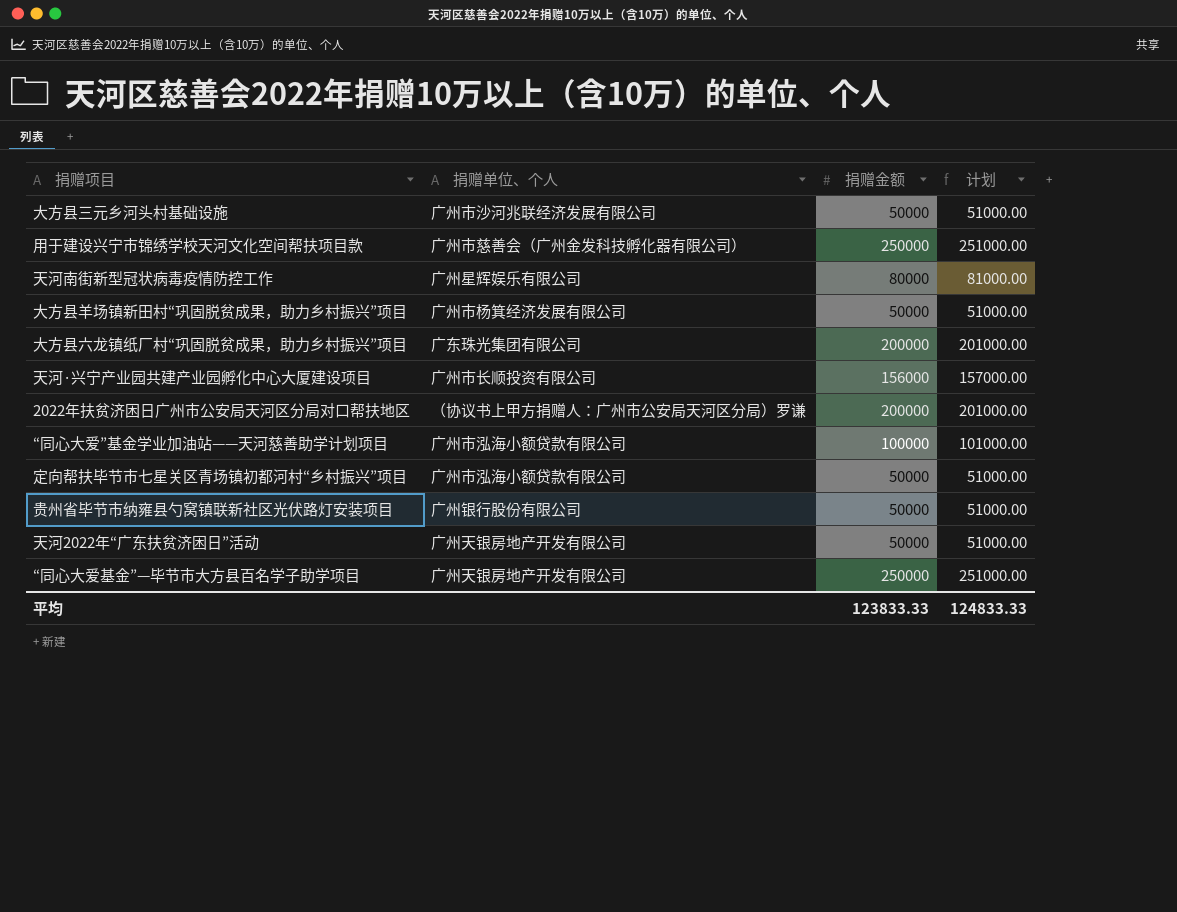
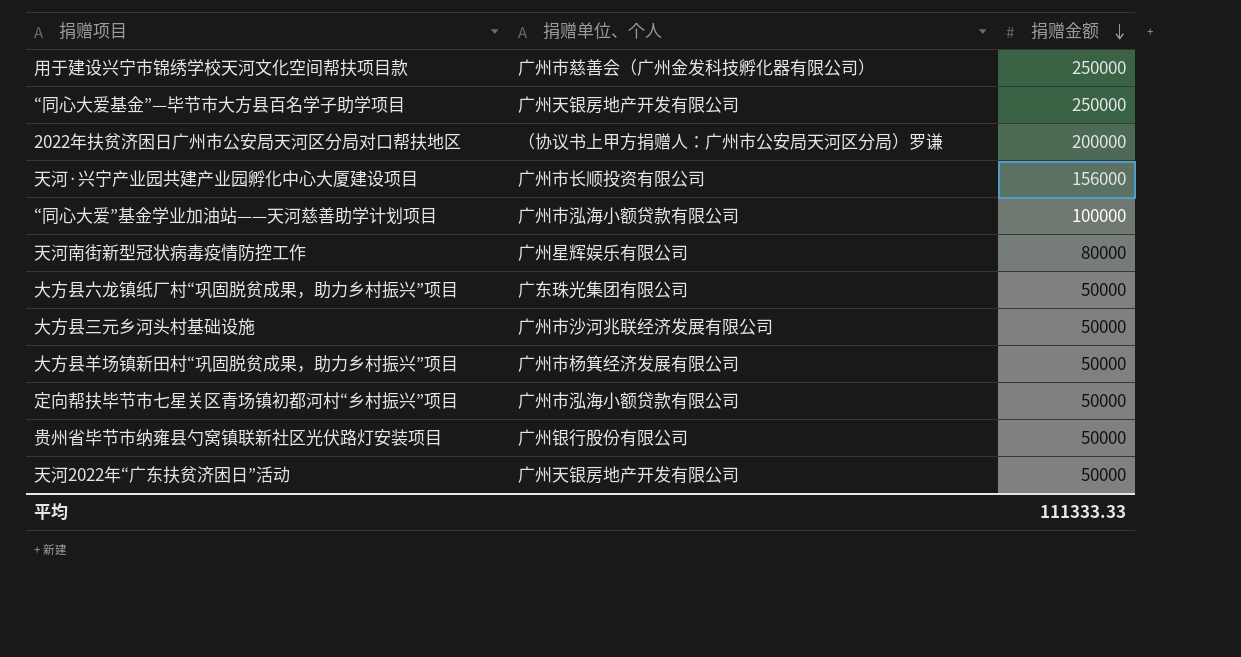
row order: none -> 捐赠金额 descending
column 计划 | formula: [捐赠金额] + 1000 -> none
大方县六龙镇纸厂村“巩固脱贫成果，助力乡村振兴”项目 | 捐赠金额: 200000 -> 50000
平均 | 捐赠金额: 123833.33 -> 111333.33

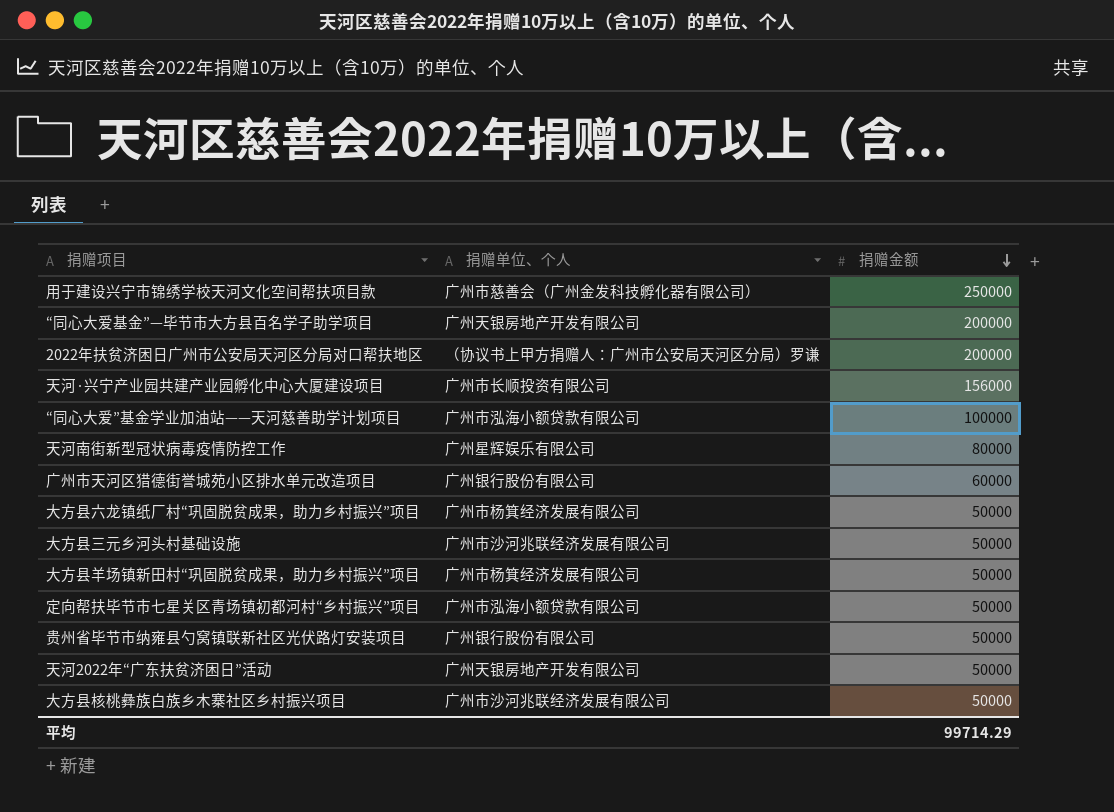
“同心大爱基金”—毕节市大方县百名学子助学项目 | 捐赠金额: 250000 -> 200000
row 广州市天河区猎德街誉城苑小区排水单元改造项目: none -> 广州银行股份有限公司 | 60000
大方县六龙镇纸厂村“巩固脱贫成果，助力乡村振兴”项目 | 捐赠单位、个人: 广东珠光集团有限公司 -> 广州市杨箕经济发展有限公司
row 大方县核桃彝族白族乡木寨社区乡村振兴项目: none -> 广州市沙河兆联经济发展有限公司 | 50000
平均 | 捐赠金额: 111333.33 -> 99714.29

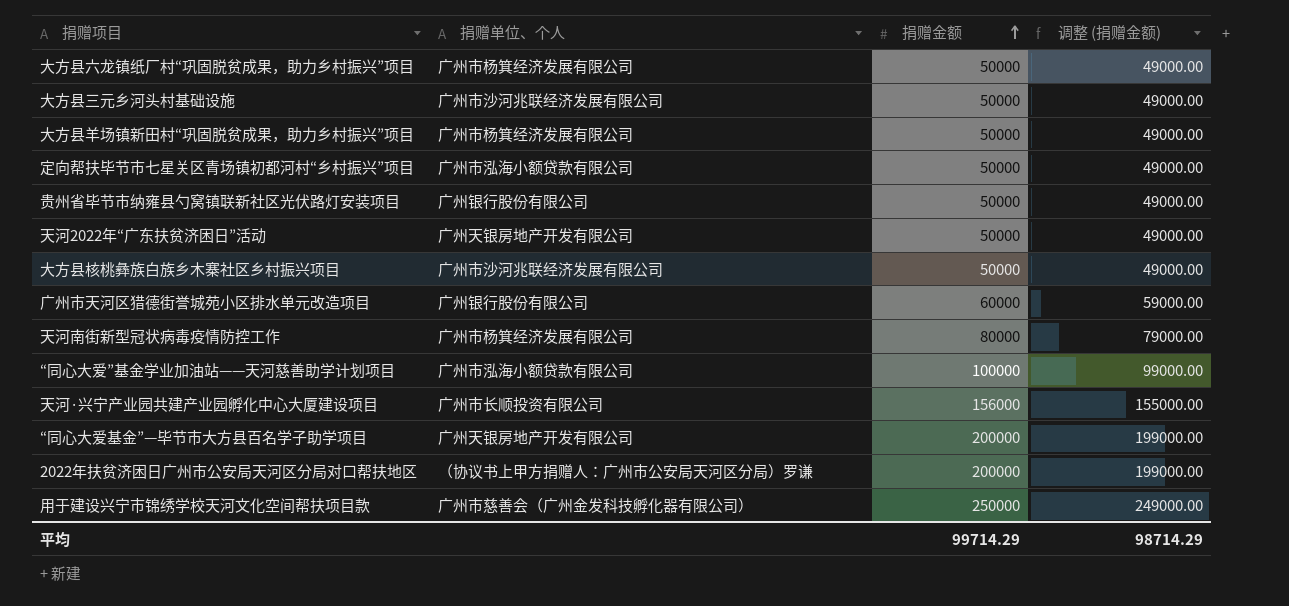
row order: 捐赠金额 descending -> 捐赠金额 ascending
column 调整 (捐赠金额) | formula: none -> [捐赠金额] - 1000
天河南街新型冠状病毒疫情防控工作 | 捐赠单位、个人: 广州星辉娱乐有限公司 -> 广州市杨箕经济发展有限公司

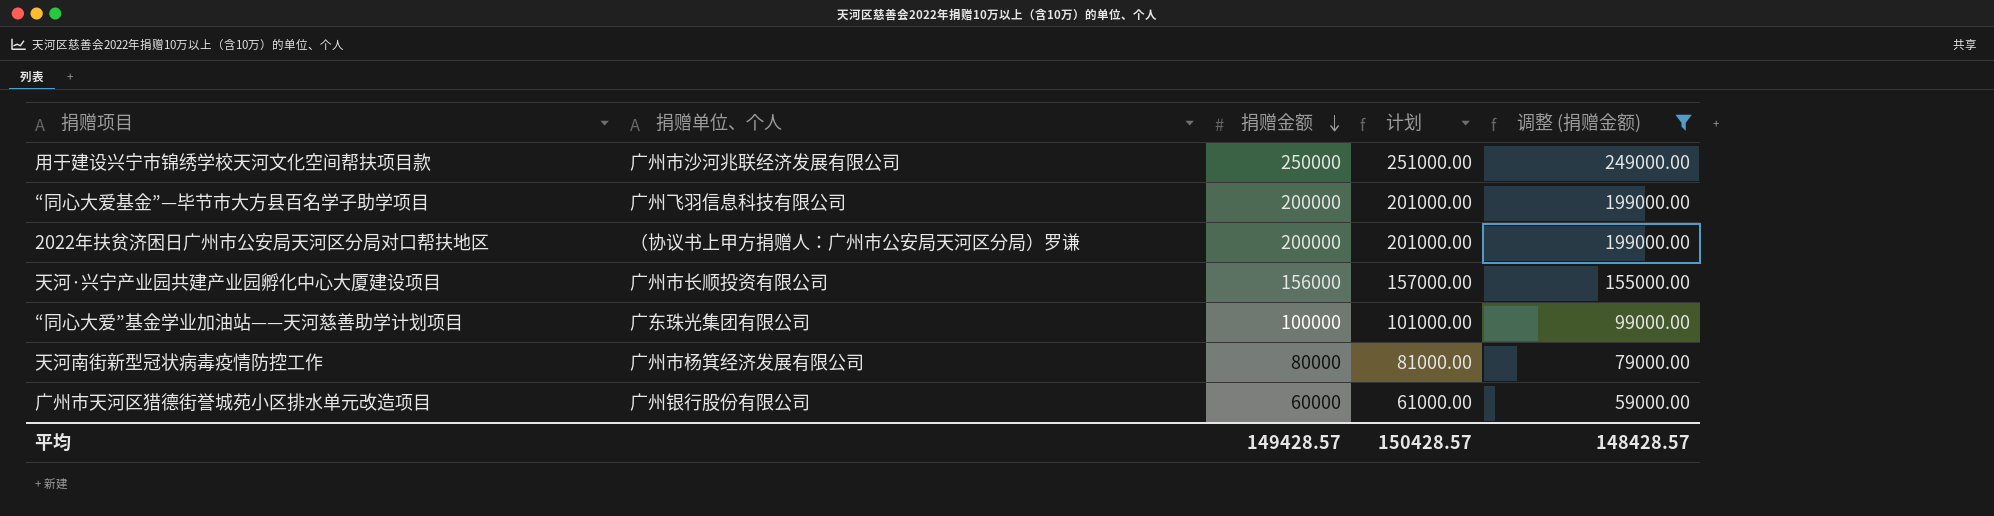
filter: none -> 调整 (捐赠金额) != 49000.00
row order: 捐赠金额 ascending -> 捐赠金额 descending
column 计划 | formula: none -> [捐赠金额] + 1000
用于建设兴宁市锦绣学校天河文化空间帮扶项目款 | 捐赠单位、个人: 广州市慈善会（广州金发科技孵化器有限公司） -> 广州市沙河兆联经济发展有限公司
“同心大爱基金”—毕节市大方县百名学子助学项目 | 捐赠单位、个人: 广州天银房地产开发有限公司 -> 广州飞羽信息科技有限公司
“同心大爱”基金学业加油站——天河慈善助学计划项目 | 捐赠单位、个人: 广州市泓海小额贷款有限公司 -> 广东珠光集团有限公司
平均 | 捐赠金额: 99714.29 -> 149428.57
平均 | 调整 (捐赠金额): 98714.29 -> 148428.57

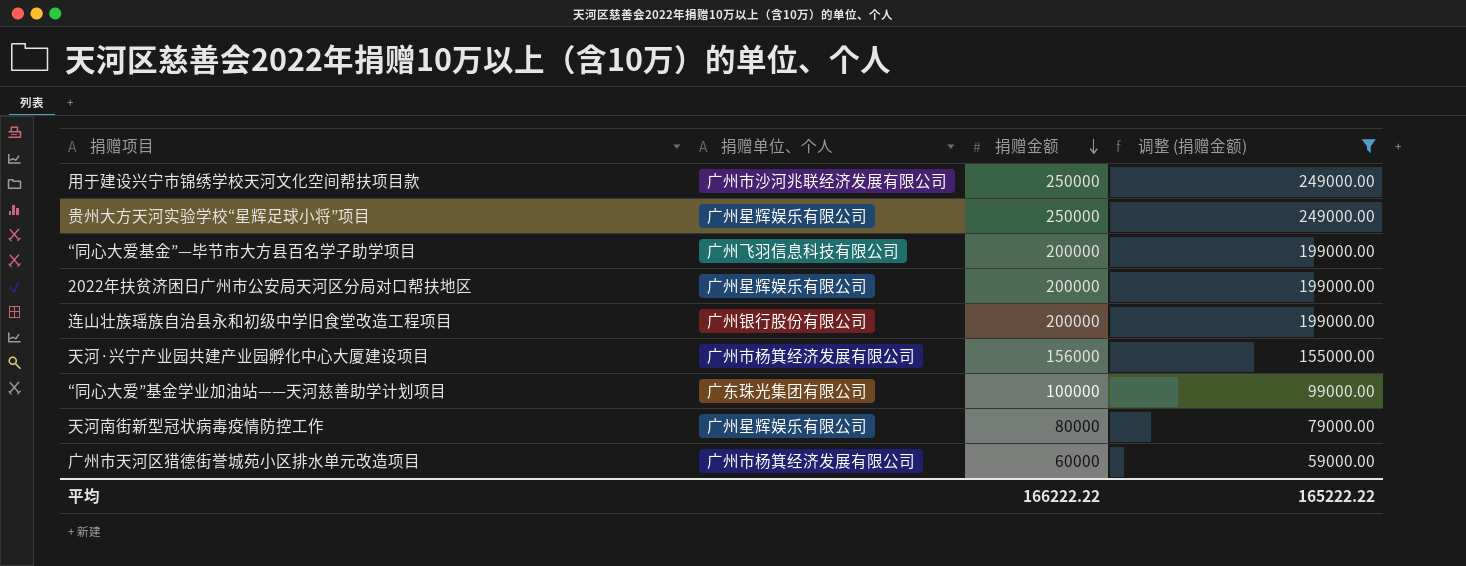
column 计划 | formula: [捐赠金额] + 1000 -> none
row 贵州大方天河实验学校“星辉足球小将”项目: none -> 广州星辉娱乐有限公司 | 250000 | 249000.00
2022年扶贫济困日广州市公安局天河区分局对口帮扶地区 | 捐赠单位、个人: （协议书上甲方捐赠人：广州市公安局天河区分局）罗谦 -> 广州星辉娱乐有限公司
row 连山壮族瑶族自治县永和初级中学旧食堂改造工程项目: none -> 广州银行股份有限公司 | 200000 | 199000.00
天河·兴宁产业园共建产业园孵化中心大厦建设项目 | 捐赠单位、个人: 广州市长顺投资有限公司 -> 广州市杨箕经济发展有限公司
天河南街新型冠状病毒疫情防控工作 | 捐赠单位、个人: 广州市杨箕经济发展有限公司 -> 广州星辉娱乐有限公司
广州市天河区猎德街誉城苑小区排水单元改造项目 | 捐赠单位、个人: 广州银行股份有限公司 -> 广州市杨箕经济发展有限公司
平均 | 捐赠金额: 149428.57 -> 166222.22
平均 | 调整 (捐赠金额): 148428.57 -> 165222.22

